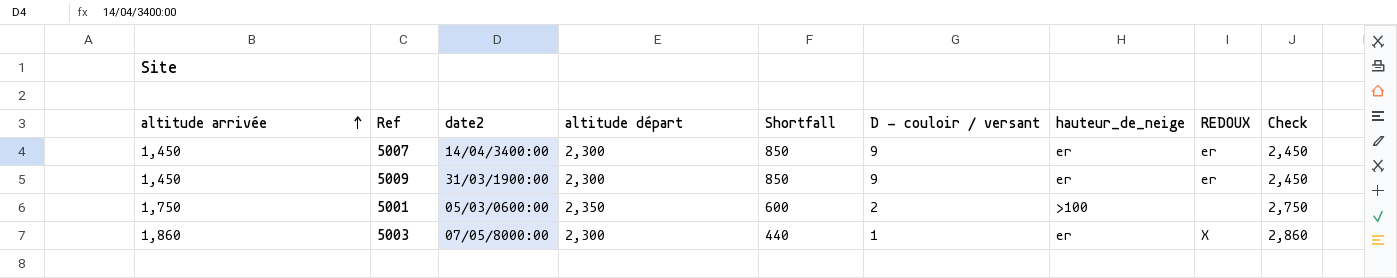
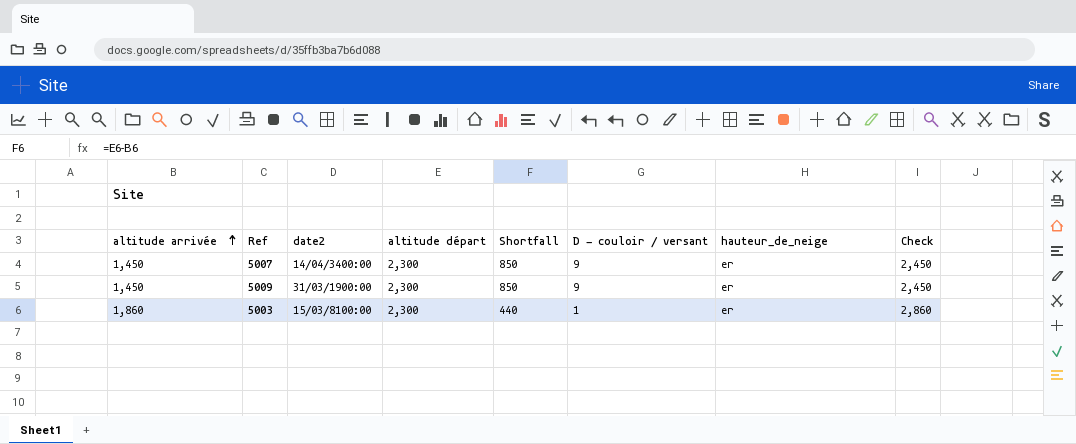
column REDOUX | position: 8 -> none
row 5001: 1,750 | 05/03/0600:00 | 2,350 | 600 | 2 | >100 | none | 2,750 -> none
5003 | date2: 07/05/8000:00 -> 15/03/8100:00

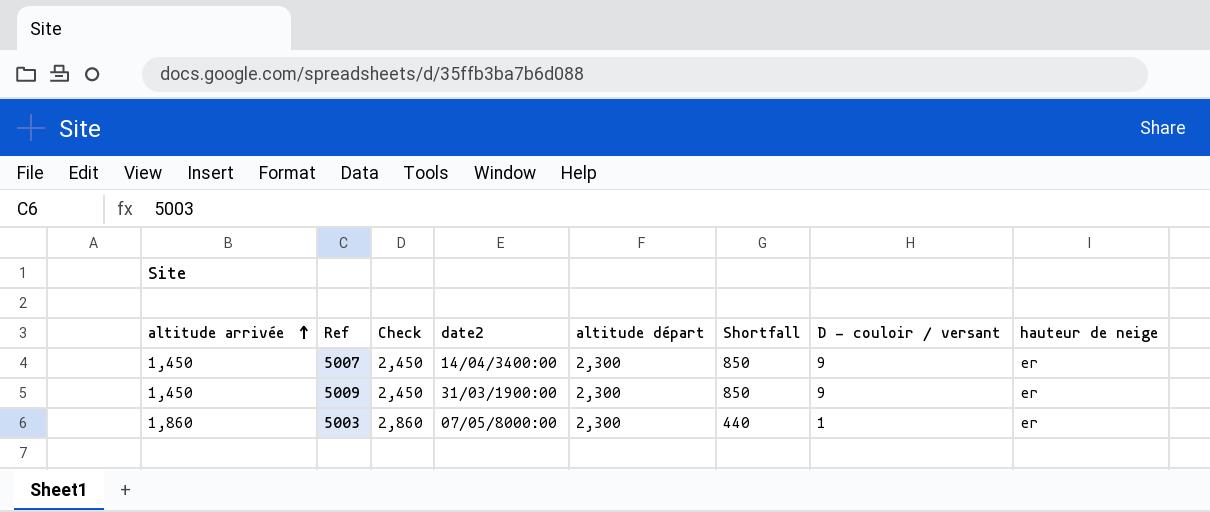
column Check | position: 8 -> 3
column name: hauteur_de_neige -> hauteur de neige
5003 | date2: 15/03/8100:00 -> 07/05/8000:00

